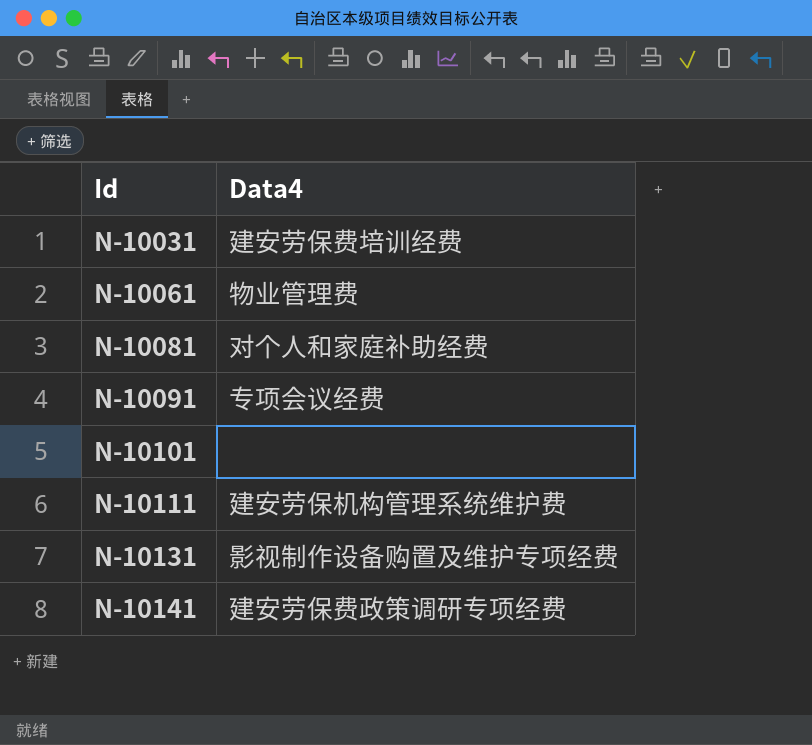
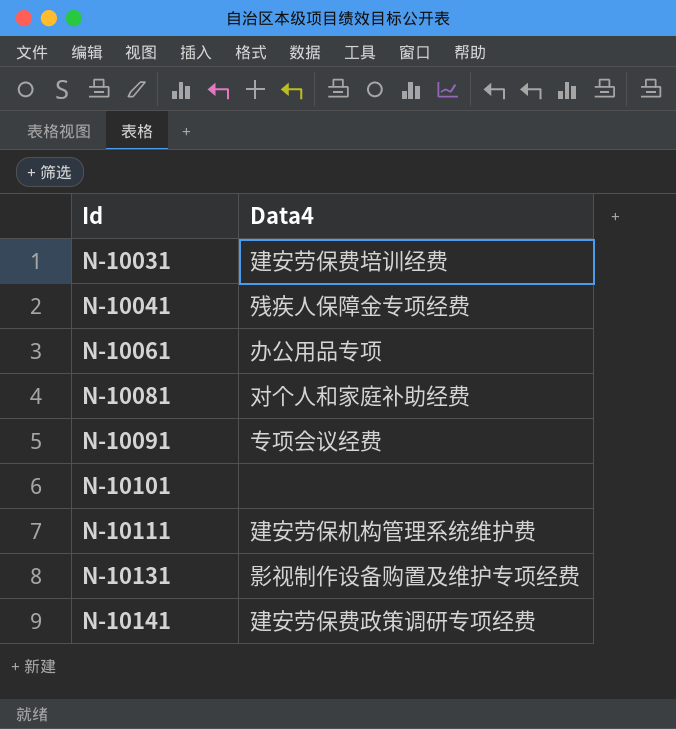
row N-10041: none -> 残疾人保障金专项经费
N-10061 | Data4: 物业管理费 -> 办公用品专项

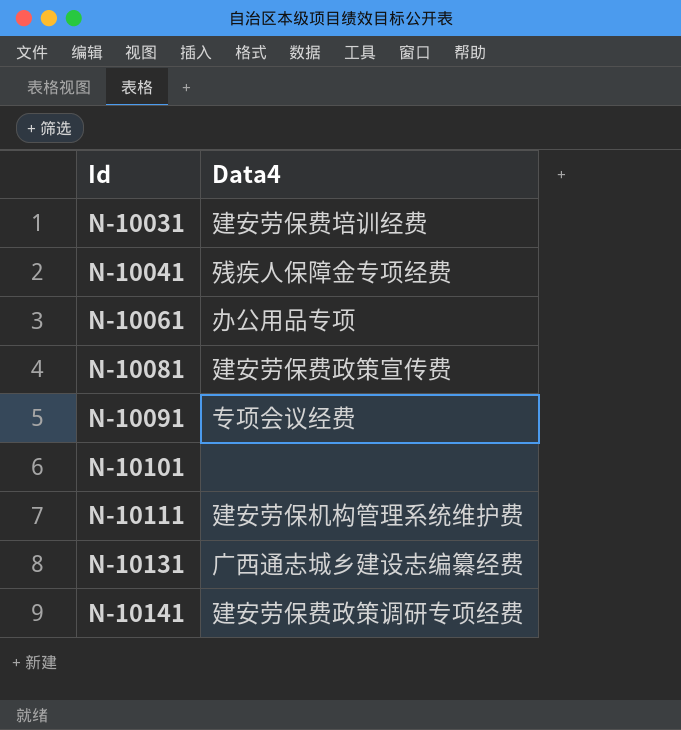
N-10081 | Data4: 对个人和家庭补助经费 -> 建安劳保费政策宣传费
N-10131 | Data4: 影视制作设备购置及维护专项经费 -> 广西通志城乡建设志编纂经费

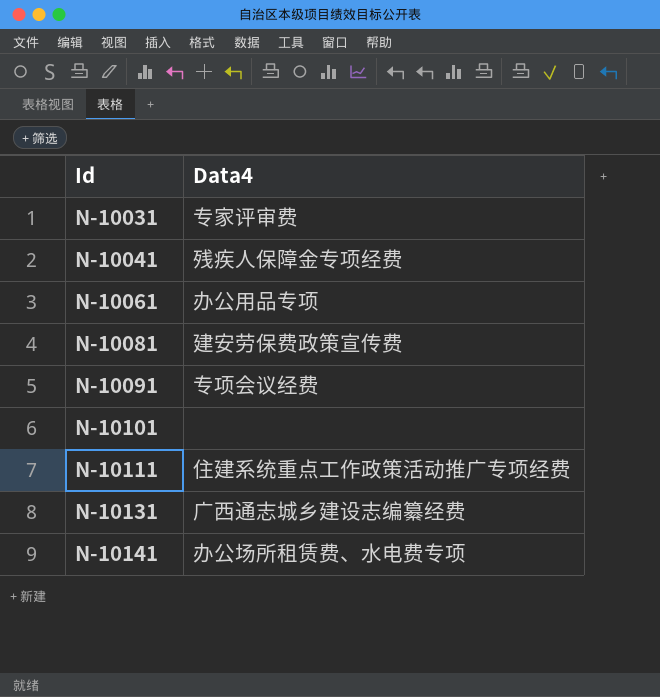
N-10031 | Data4: 建安劳保费培训经费 -> 专家评审费
N-10111 | Data4: 建安劳保机构管理系统维护费 -> 住建系统重点工作政策活动推广专项经费
N-10141 | Data4: 建安劳保费政策调研专项经费 -> 办公场所租赁费、水电费专项

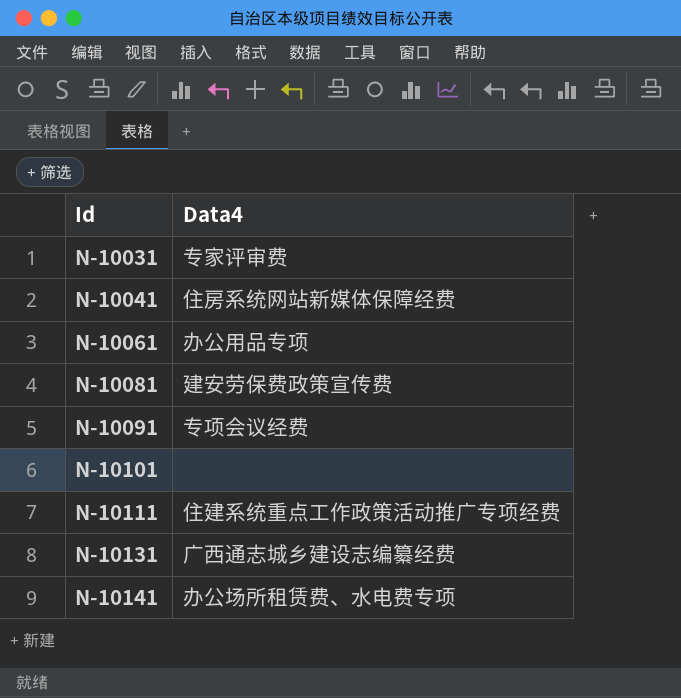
N-10041 | Data4: 残疾人保障金专项经费 -> 住房系统网站新媒体保障经费

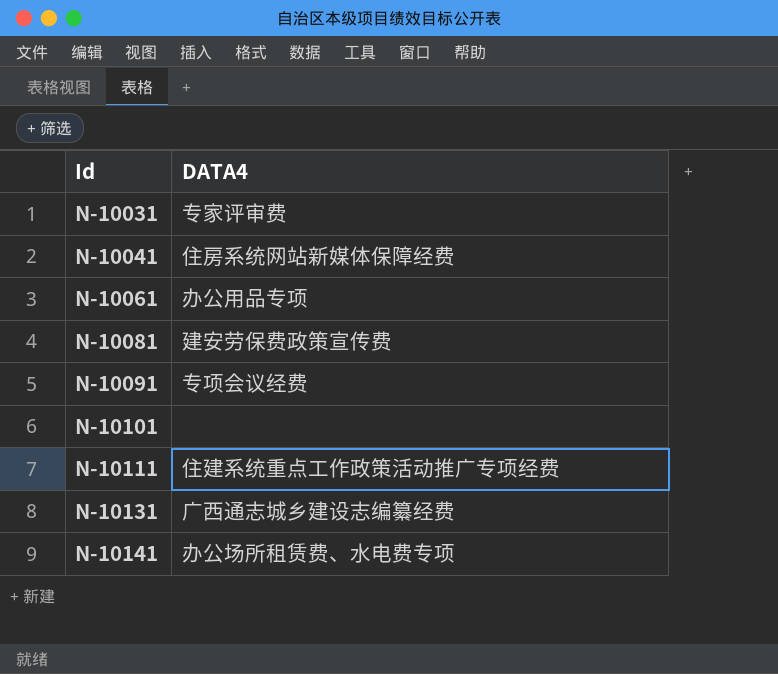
column name: Data4 -> DATA4

